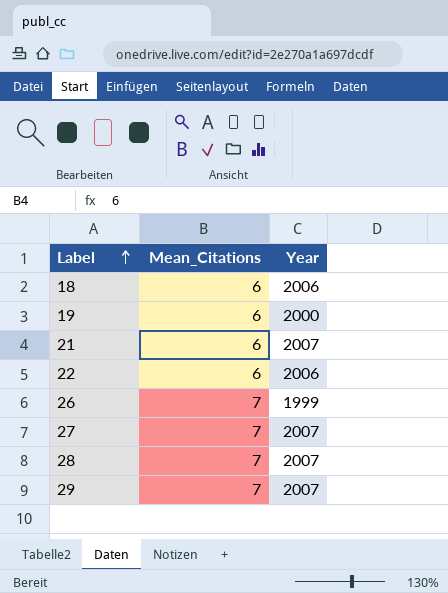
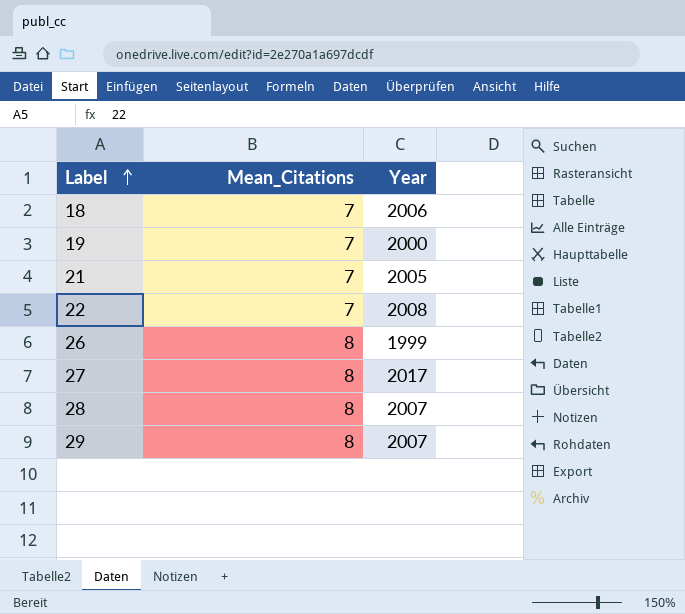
18 | Mean_Citations: 6 -> 7
19 | Mean_Citations: 6 -> 7
21 | Mean_Citations: 6 -> 7
21 | Year: 2007 -> 2005
22 | Mean_Citations: 6 -> 7
22 | Year: 2006 -> 2008
26 | Mean_Citations: 7 -> 8
27 | Mean_Citations: 7 -> 8
27 | Year: 2007 -> 2017
28 | Mean_Citations: 7 -> 8
29 | Mean_Citations: 7 -> 8

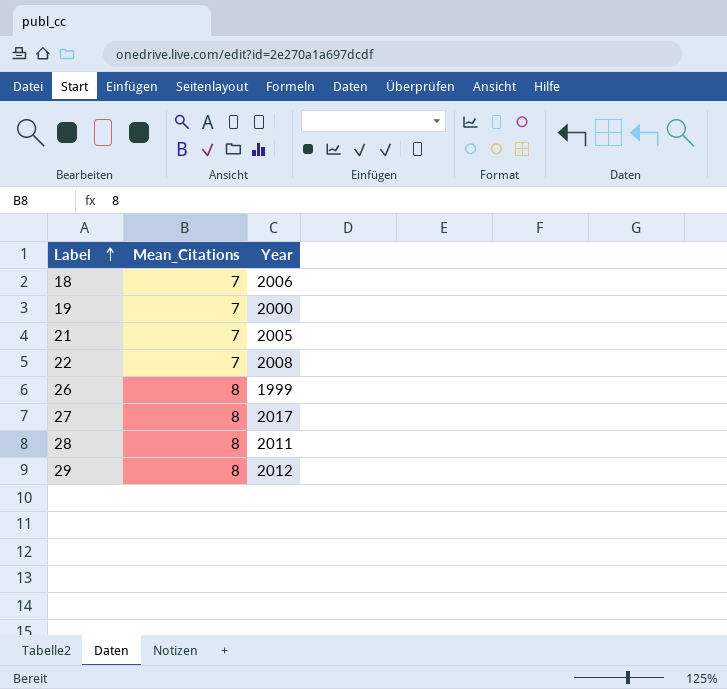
28 | Year: 2007 -> 2011
29 | Year: 2007 -> 2012

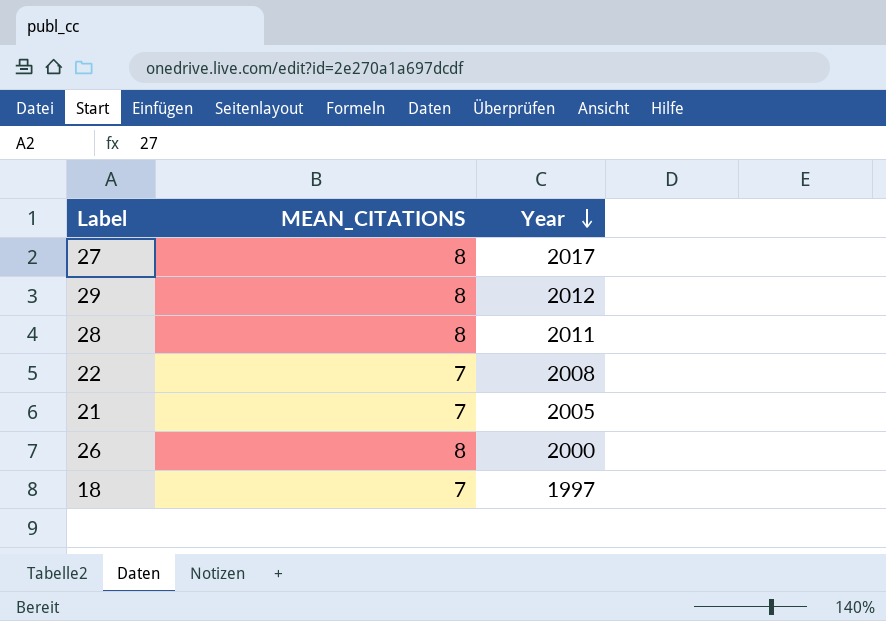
row order: Label ascending -> Year descending
column name: Mean_Citations -> MEAN_CITATIONS
row 19: 7 | 2000 -> none
26 | Year: 1999 -> 2000
18 | Year: 2006 -> 1997

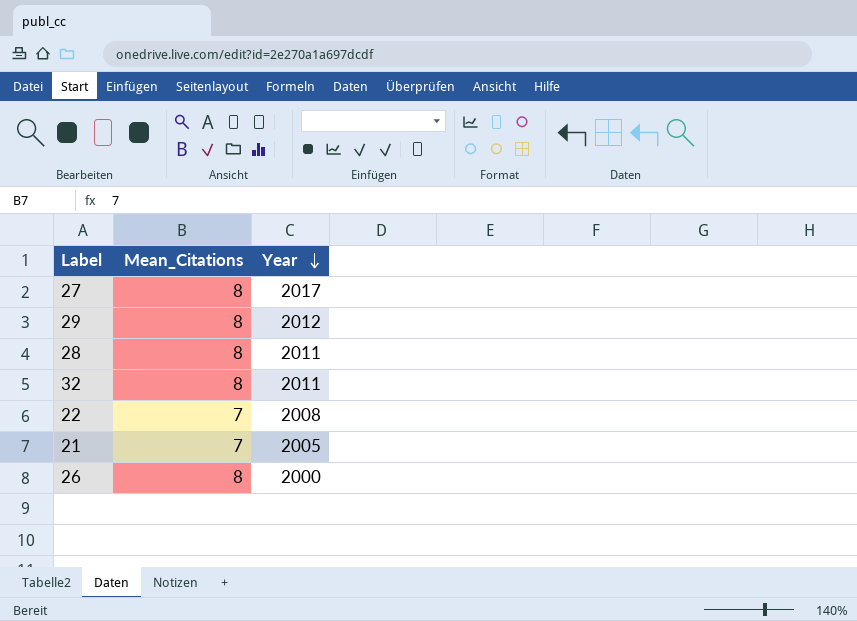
column name: MEAN_CITATIONS -> Mean_Citations
row 18: 7 | 1997 -> none
row 32: none -> 8 | 2011

